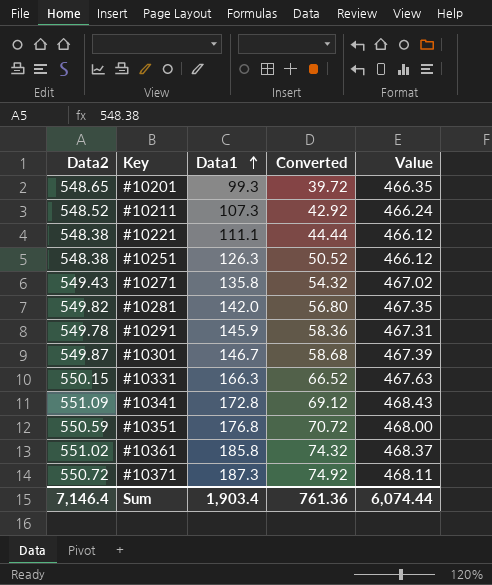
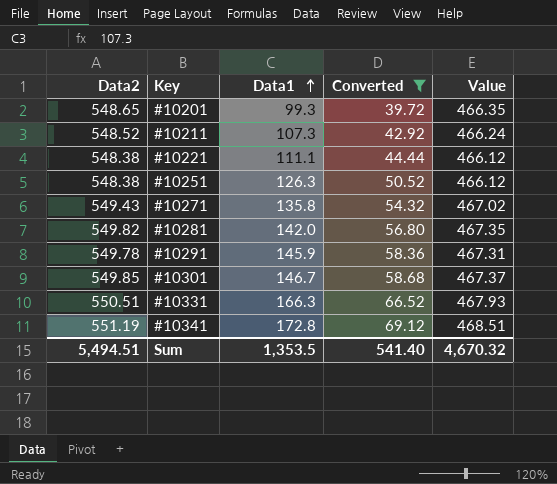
filter: none -> Converted <= 69.12
#10301 | Data2: 549.87 -> 549.85
#10301 | Value: 467.39 -> 467.37
#10331 | Data2: 550.15 -> 550.51
#10331 | Value: 467.63 -> 467.93
#10341 | Data2: 551.09 -> 551.19
#10341 | Value: 468.43 -> 468.51
Sum | Data2: 7,146.4 -> 5,494.51
Sum | Data1: 1,903.4 -> 1,353.5
Sum | Converted: 761.36 -> 541.40
Sum | Value: 6,074.44 -> 4,670.32

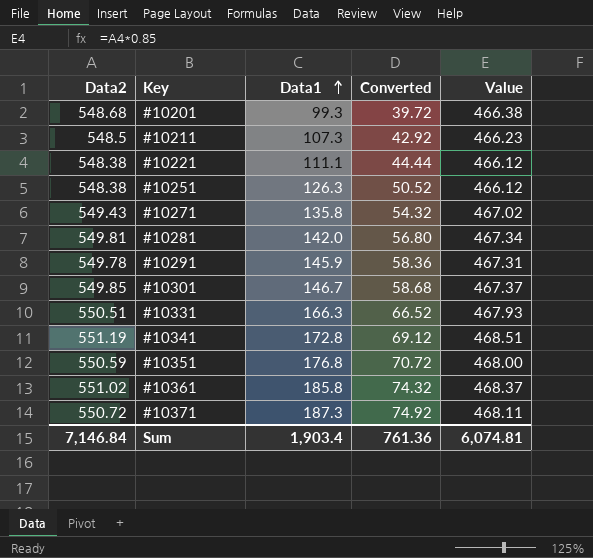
filter: Converted <= 69.12 -> none
#10201 | Data2: 548.65 -> 548.68
#10201 | Value: 466.35 -> 466.38
#10211 | Data2: 548.52 -> 548.5
#10211 | Value: 466.24 -> 466.23
#10281 | Data2: 549.82 -> 549.81
#10281 | Value: 467.35 -> 467.34
Sum | Data2: 5,494.51 -> 7,146.84
Sum | Data1: 1,353.5 -> 1,903.4
Sum | Converted: 541.40 -> 761.36
Sum | Value: 4,670.32 -> 6,074.81

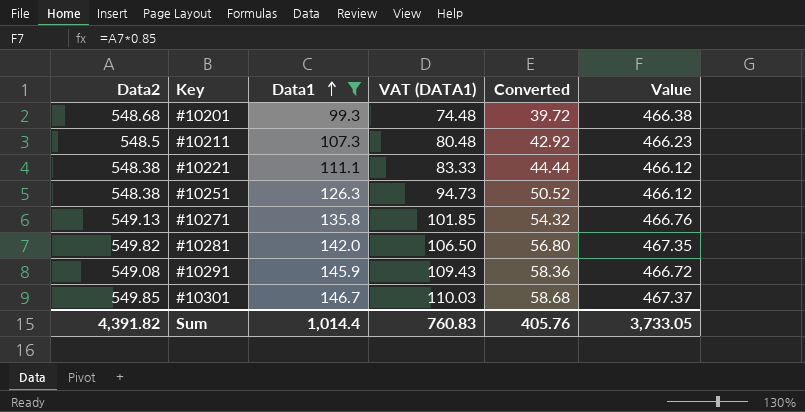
filter: none -> Data1 <= 146.7
column VAT (DATA1) | formula: none -> [Data1] * 0.75
#10271 | Data2: 549.43 -> 549.13
#10271 | Value: 467.02 -> 466.76
#10281 | Data2: 549.81 -> 549.82
#10281 | Value: 467.34 -> 467.35
#10291 | Data2: 549.78 -> 549.08
#10291 | Value: 467.31 -> 466.72
Sum | Data2: 7,146.84 -> 4,391.82
Sum | Data1: 1,903.4 -> 1,014.4
Sum | Converted: 761.36 -> 405.76
Sum | Value: 6,074.81 -> 3,733.05

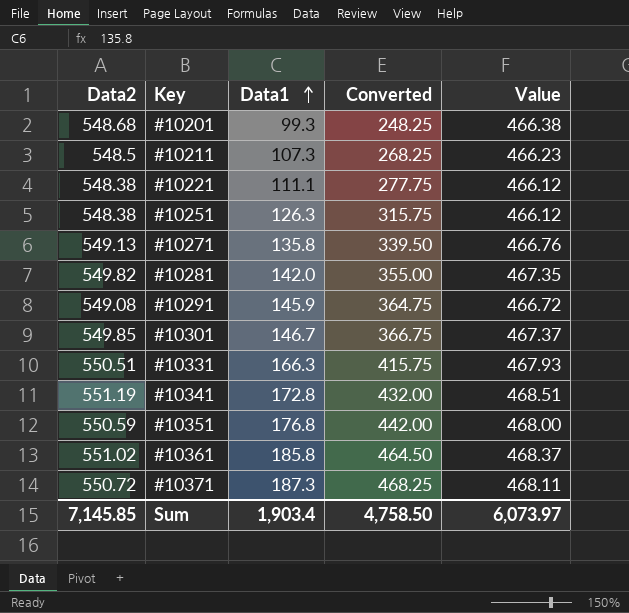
filter: Data1 <= 146.7 -> none
column VAT (DATA1) | formula: [Data1] * 0.75 -> none
column Converted | formula: [Data1] * 0.4 -> [Data1] * 2.5
Sum | Data2: 4,391.82 -> 7,145.85
Sum | Data1: 1,014.4 -> 1,903.4
Sum | Converted: 405.76 -> 4,758.50
Sum | Value: 3,733.05 -> 6,073.97

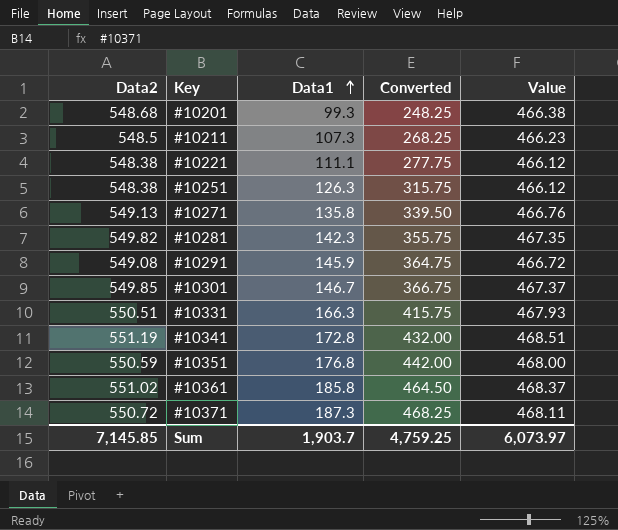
#10281 | Data1: 142.0 -> 142.3
#10281 | Converted: 355.00 -> 355.75
Sum | Data1: 1,903.4 -> 1,903.7
Sum | Converted: 4,758.50 -> 4,759.25

